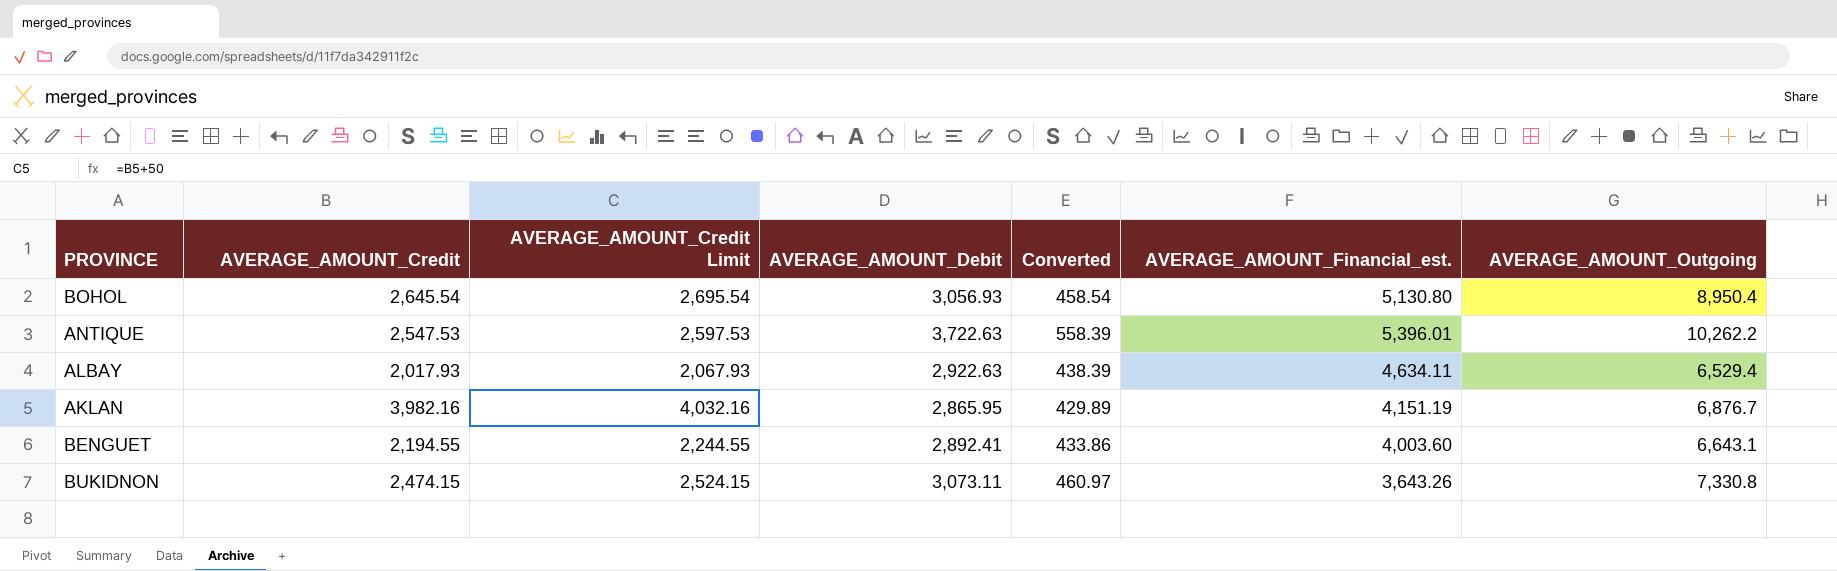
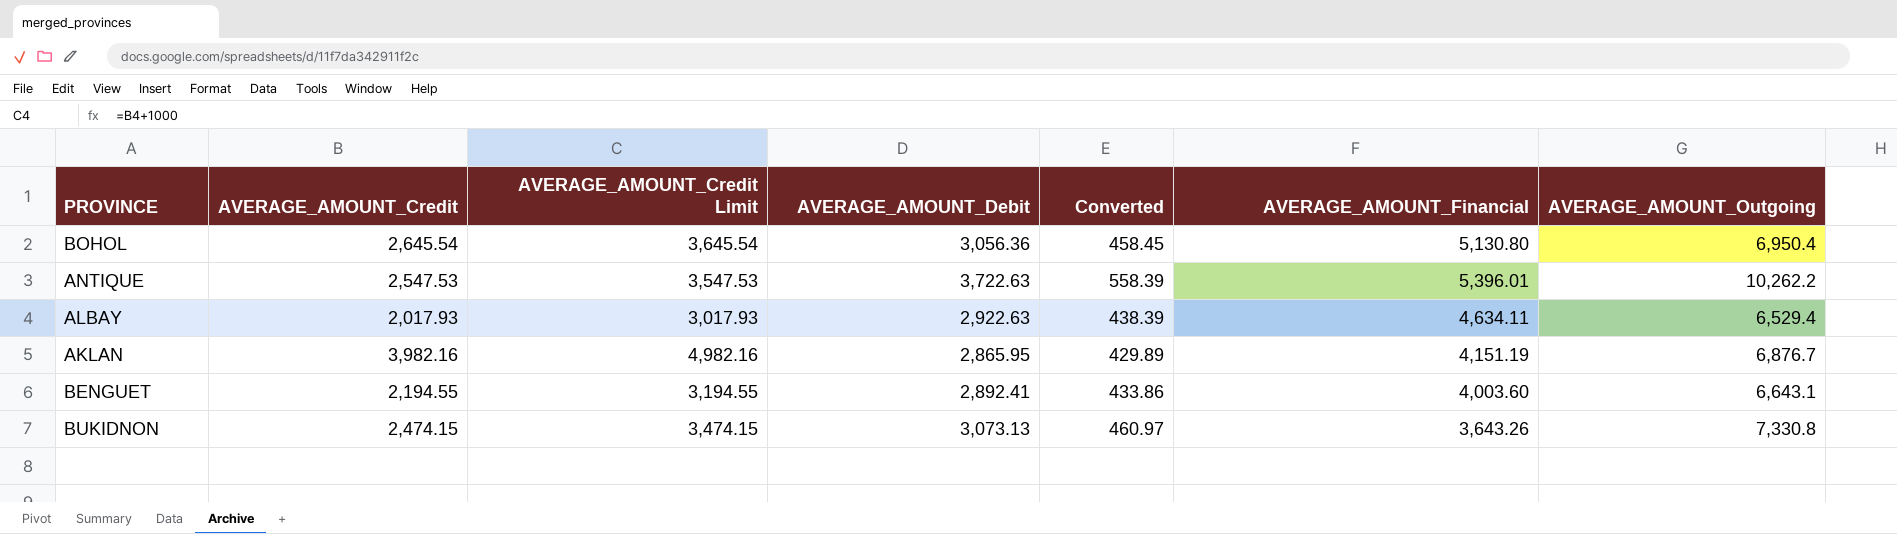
column AVERAGE_AMOUNT_Credit Limit | formula: [AVERAGE_AMOUNT_Credit] + 50 -> [AVERAGE_AMOUNT_Credit] + 1000
column name: AVERAGE_AMOUNT_Financial_est. -> AVERAGE_AMOUNT_Financial
BOHOL | AVERAGE_AMOUNT_Debit: 3,056.93 -> 3,056.36
BOHOL | Converted: 458.54 -> 458.45
BOHOL | AVERAGE_AMOUNT_Outgoing: 8,950.4 -> 6,950.4
BUKIDNON | AVERAGE_AMOUNT_Debit: 3,073.11 -> 3,073.13

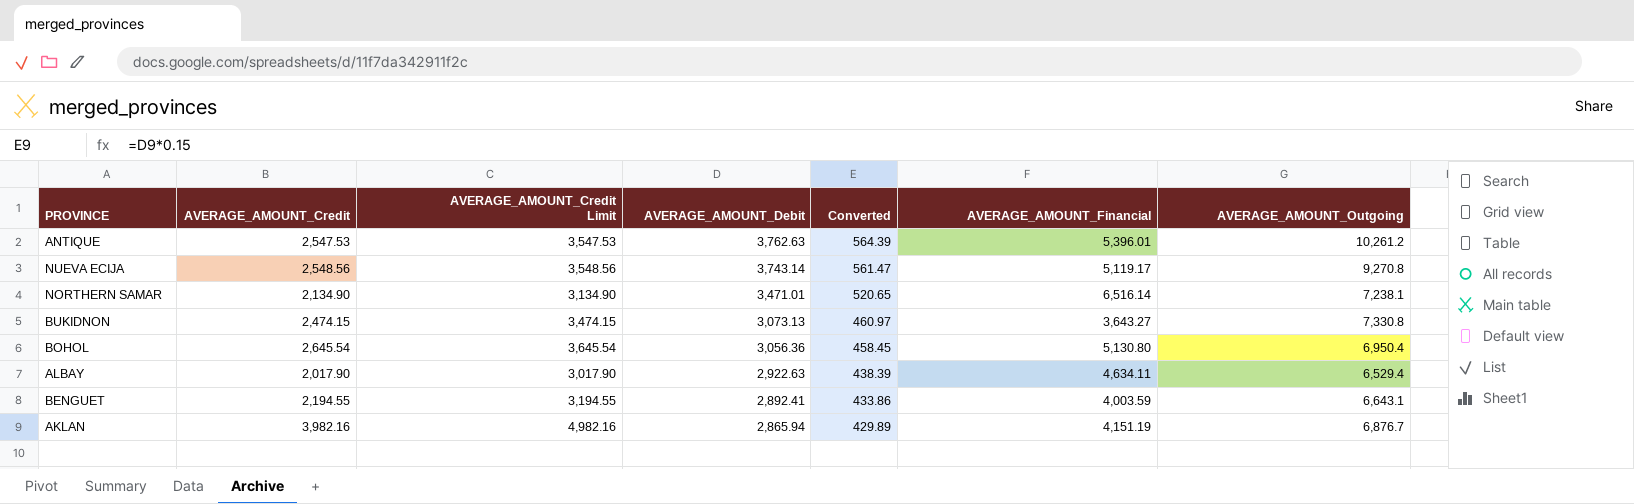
row order: none -> AVERAGE_AMOUNT_Debit descending
ANTIQUE | AVERAGE_AMOUNT_Debit: 3,722.63 -> 3,762.63
ANTIQUE | Converted: 558.39 -> 564.39
ANTIQUE | AVERAGE_AMOUNT_Outgoing: 10,262.2 -> 10,261.2
row NUEVA ECIJA: none -> 2,548.56 | 3,548.56 | 3,743.14 | 561.47 | 5,119.17 | 9,270.8
row NORTHERN SAMAR: none -> 2,134.90 | 3,134.90 | 3,471.01 | 520.65 | 6,516.14 | 7,238.1
BUKIDNON | AVERAGE_AMOUNT_Financial: 3,643.26 -> 3,643.27
ALBAY | AVERAGE_AMOUNT_Credit: 2,017.93 -> 2,017.90
ALBAY | AVERAGE_AMOUNT_Credit Limit: 3,017.93 -> 3,017.90
BENGUET | AVERAGE_AMOUNT_Financial: 4,003.60 -> 4,003.59
AKLAN | AVERAGE_AMOUNT_Debit: 2,865.95 -> 2,865.94

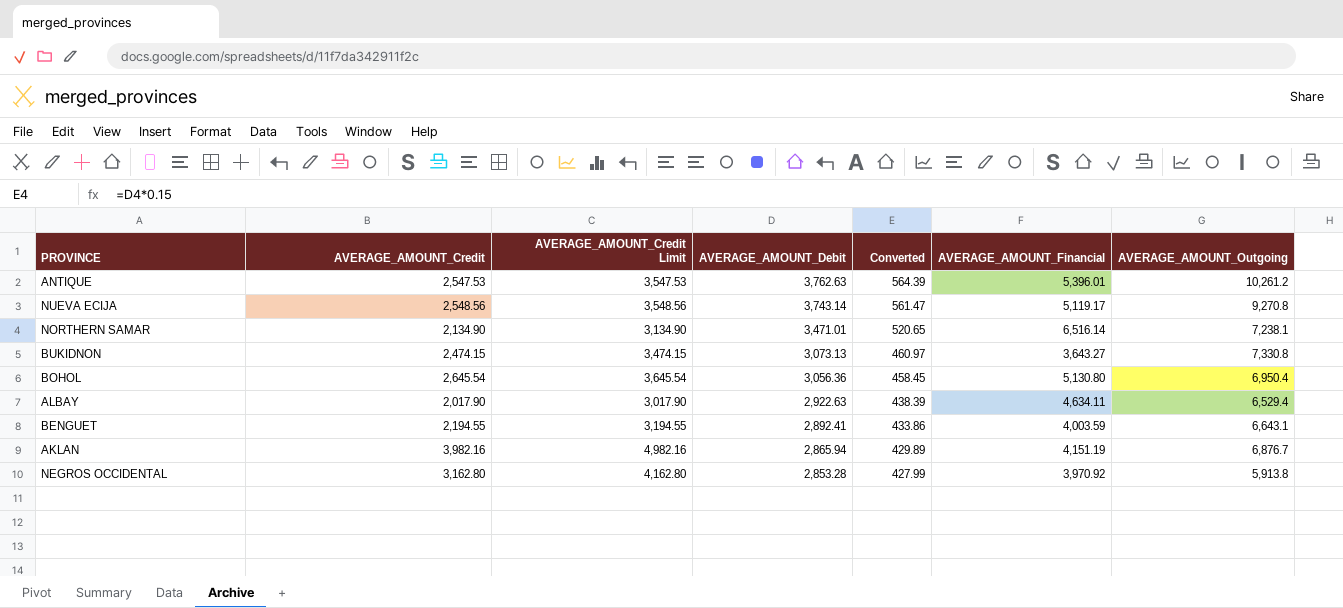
row NEGROS OCCIDENTAL: none -> 3,162.80 | 4,162.80 | 2,853.28 | 427.99 | 3,970.92 | 5,913.8

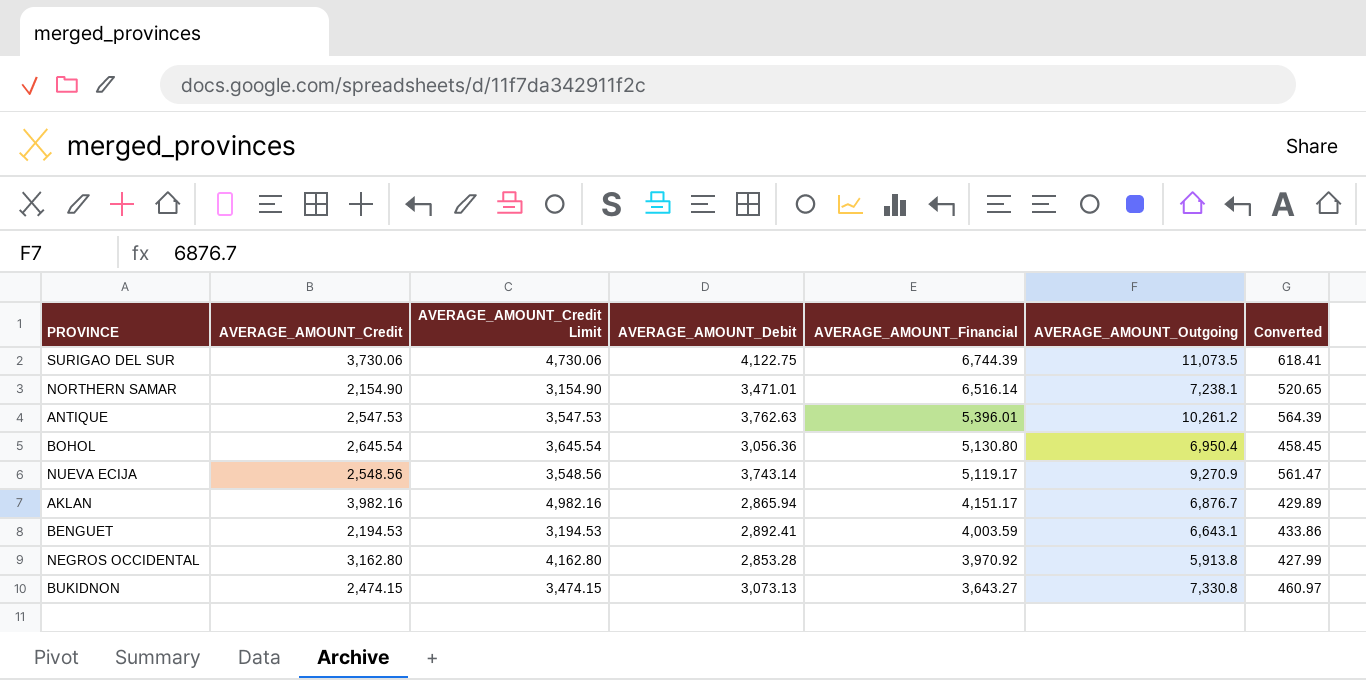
row order: AVERAGE_AMOUNT_Debit descending -> AVERAGE_AMOUNT_Financial descending
column Converted | position: 5 -> 7
row ALBAY: 2,017.90 | 3,017.90 | 2,922.63 | 438.39 | 4,634.11 | 6,529.4 -> none
row SURIGAO DEL SUR: none -> 3,730.06 | 4,730.06 | 4,122.75 | 6,744.39 | 11,073.5 | 618.41
NORTHERN SAMAR | AVERAGE_AMOUNT_Credit: 2,134.90 -> 2,154.90
NORTHERN SAMAR | AVERAGE_AMOUNT_Credit Limit: 3,134.90 -> 3,154.90
NUEVA ECIJA | AVERAGE_AMOUNT_Outgoing: 9,270.8 -> 9,270.9
AKLAN | AVERAGE_AMOUNT_Financial: 4,151.19 -> 4,151.17
BENGUET | AVERAGE_AMOUNT_Credit: 2,194.55 -> 2,194.53
BENGUET | AVERAGE_AMOUNT_Credit Limit: 3,194.55 -> 3,194.53

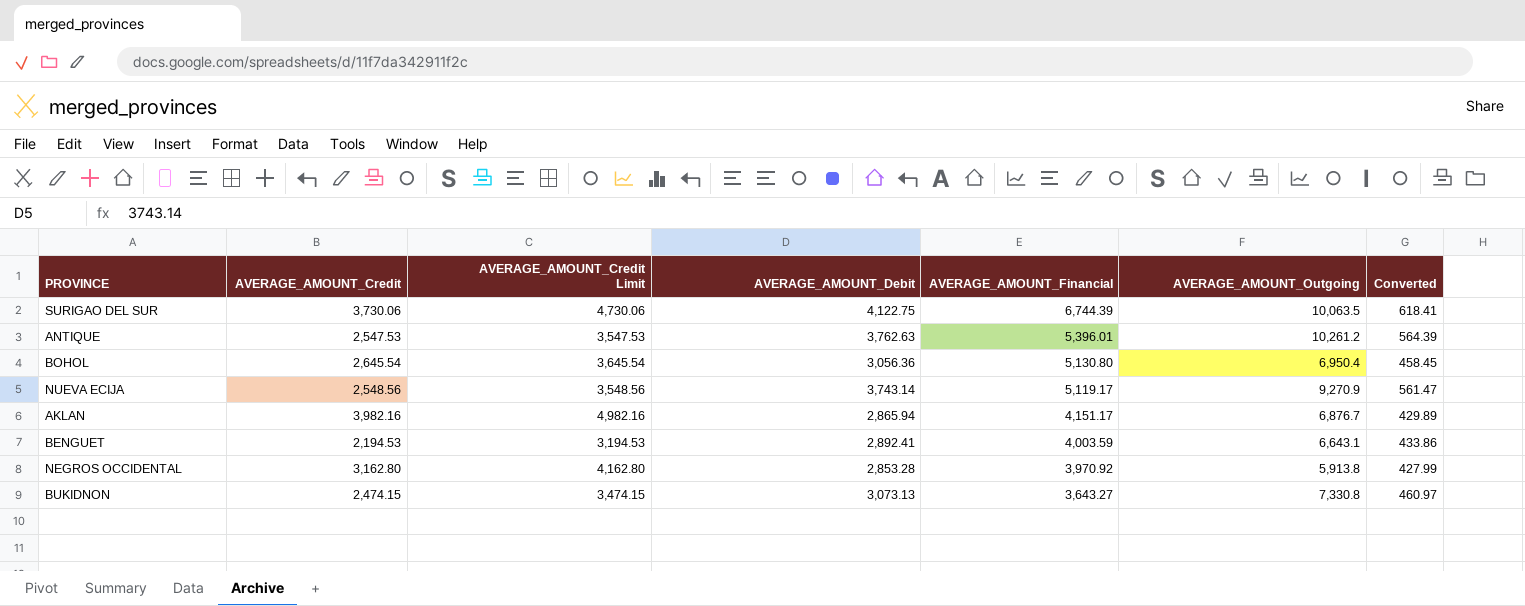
row NORTHERN SAMAR: 2,154.90 | 3,154.90 | 3,471.01 | 6,516.14 | 7,238.1 | 520.65 -> none
SURIGAO DEL SUR | AVERAGE_AMOUNT_Outgoing: 11,073.5 -> 10,063.5

